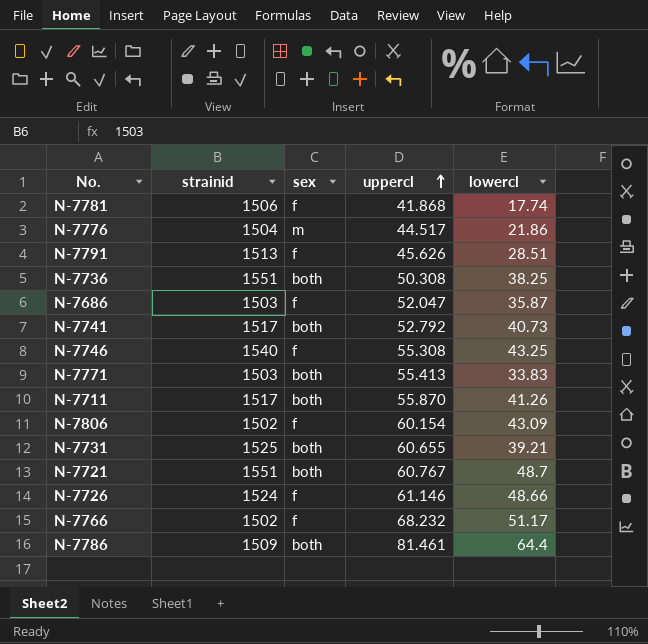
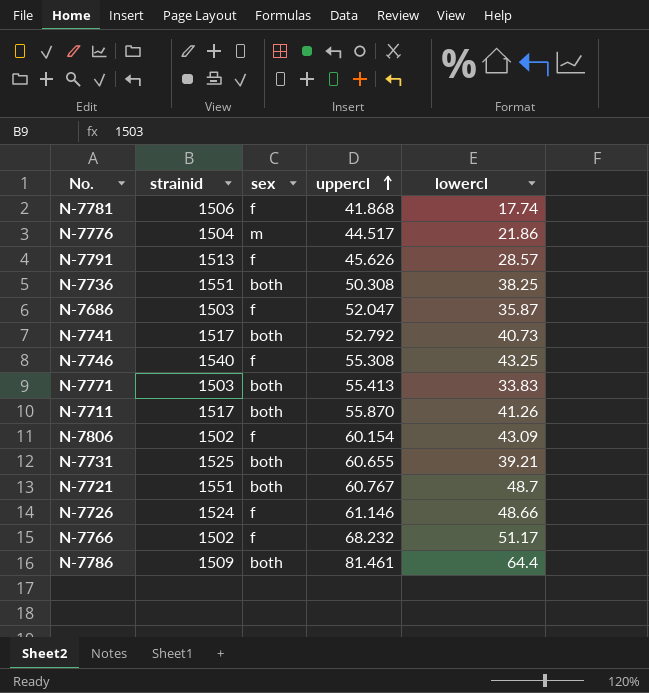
N-7791 | lowercl: 28.51 -> 28.57

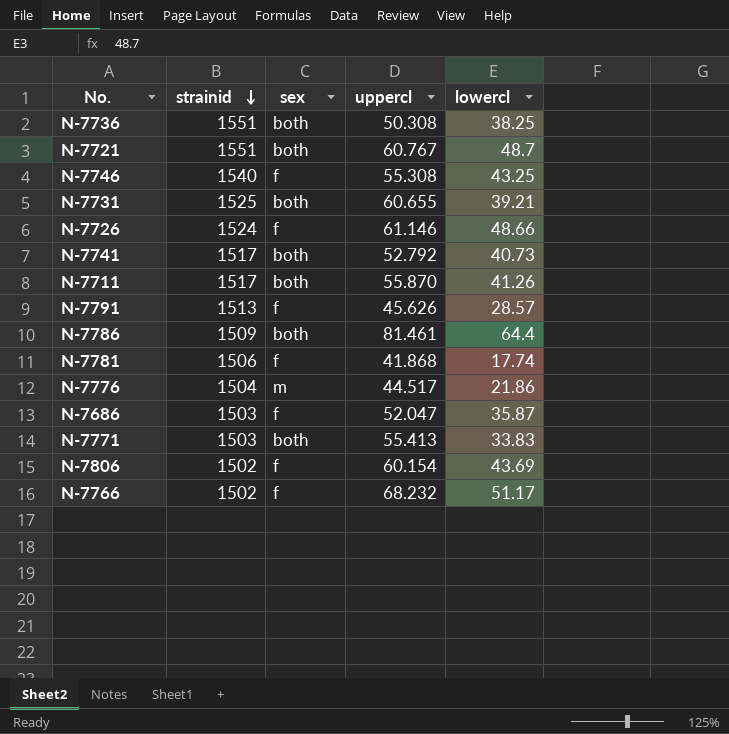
row order: uppercl ascending -> strainid descending
N-7806 | lowercl: 43.09 -> 43.69

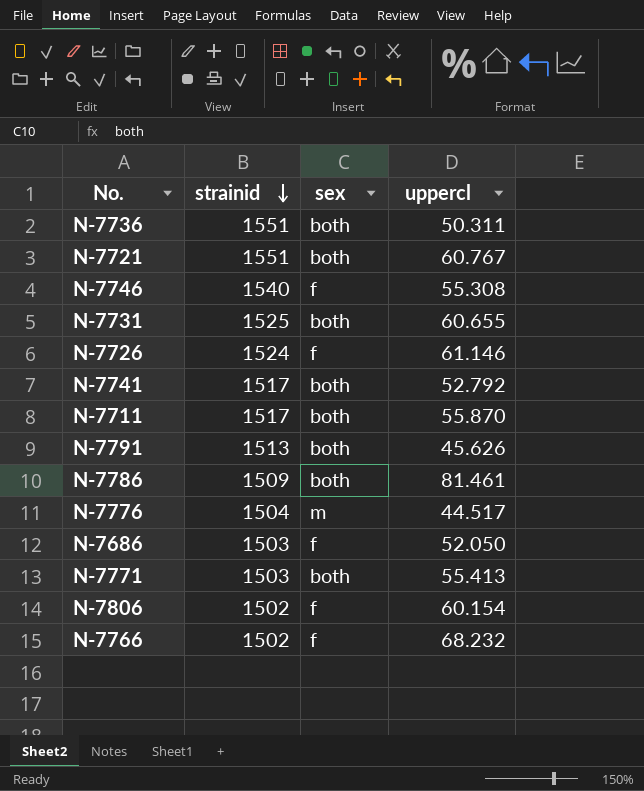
column lowercl | position: 5 -> none
row N-7781: 1506 | f | 41.868 | 17.74 -> none
N-7736 | uppercl: 50.308 -> 50.311
N-7791 | sex: f -> both
N-7686 | uppercl: 52.047 -> 52.050

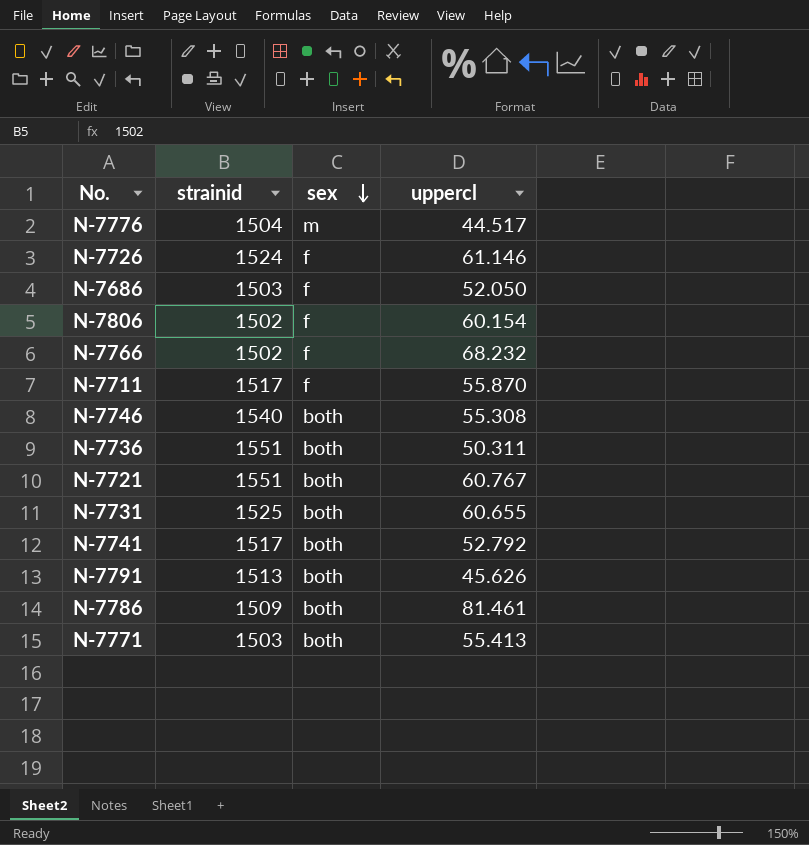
row order: strainid descending -> sex descending
N-7711 | sex: both -> f
N-7746 | sex: f -> both

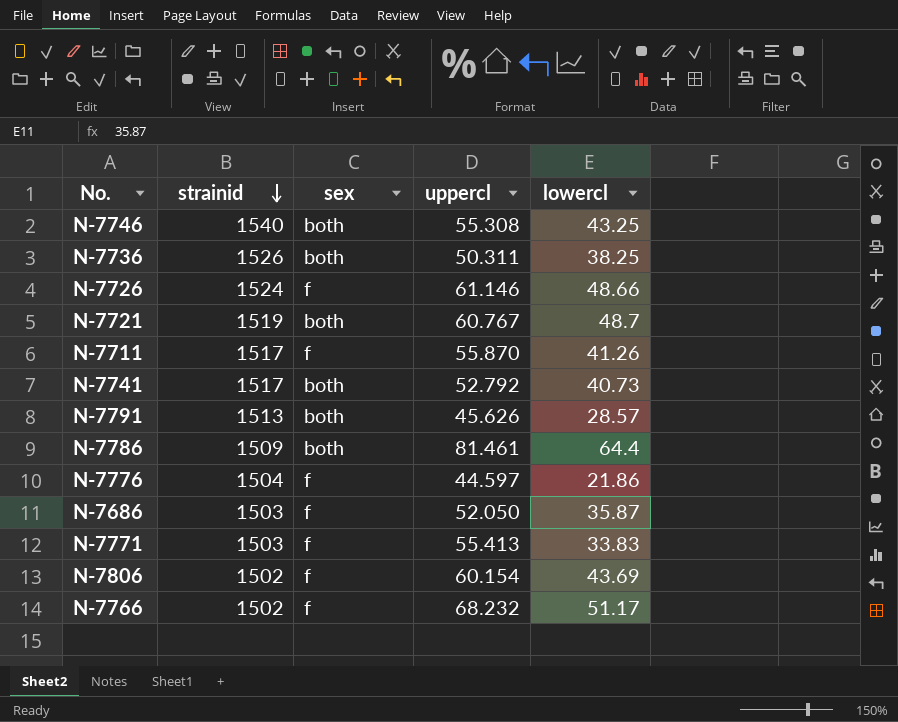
row order: sex descending -> strainid descending
column lowercl | position: none -> 5
row N-7731: 1525 | both | 60.655 -> none
N-7736 | strainid: 1551 -> 1526
N-7721 | strainid: 1551 -> 1519
N-7776 | sex: m -> f
N-7776 | uppercl: 44.517 -> 44.597
N-7771 | sex: both -> f

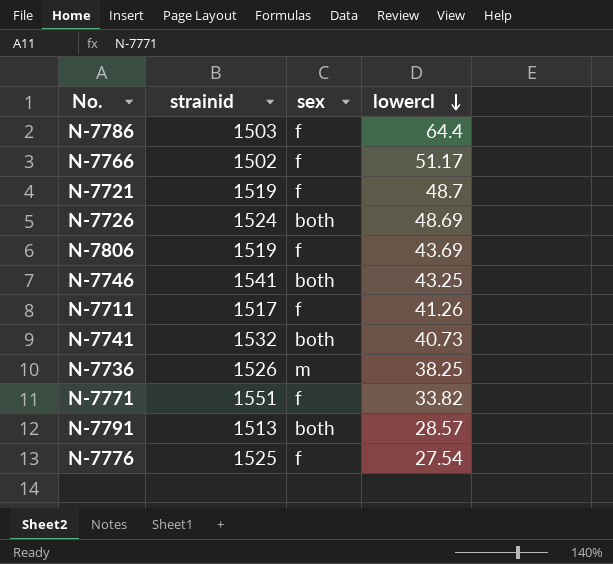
row order: strainid descending -> lowercl descending
column uppercl | position: 4 -> none
row N-7686: 1503 | f | 52.050 | 35.87 -> none
N-7786 | strainid: 1509 -> 1503
N-7786 | sex: both -> f
N-7721 | sex: both -> f
N-7726 | sex: f -> both
N-7726 | lowercl: 48.66 -> 48.69
N-7806 | strainid: 1502 -> 1519
N-7746 | strainid: 1540 -> 1541
N-7741 | strainid: 1517 -> 1532
N-7736 | sex: both -> m
N-7771 | strainid: 1503 -> 1551
N-7771 | lowercl: 33.83 -> 33.82
N-7776 | strainid: 1504 -> 1525
N-7776 | lowercl: 21.86 -> 27.54

